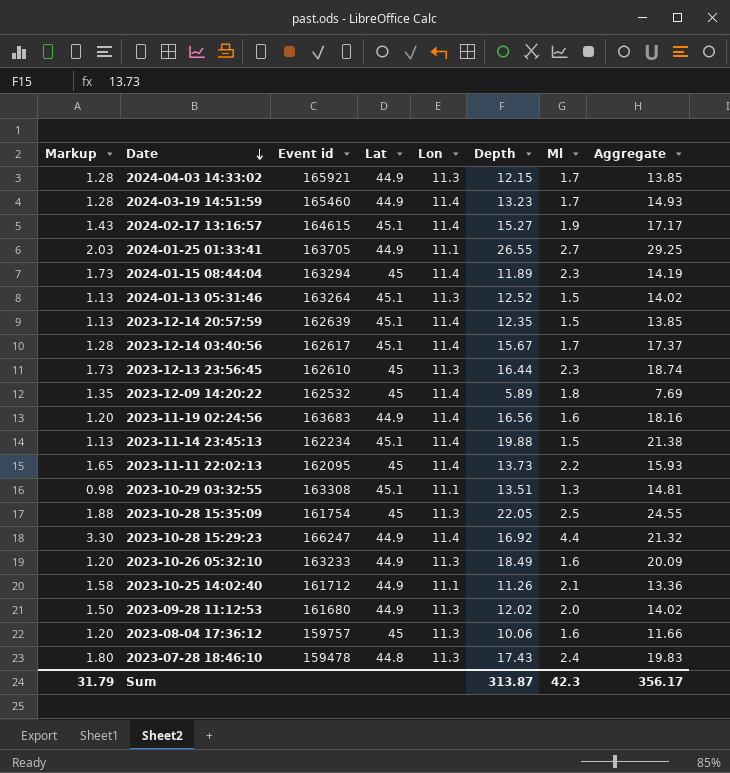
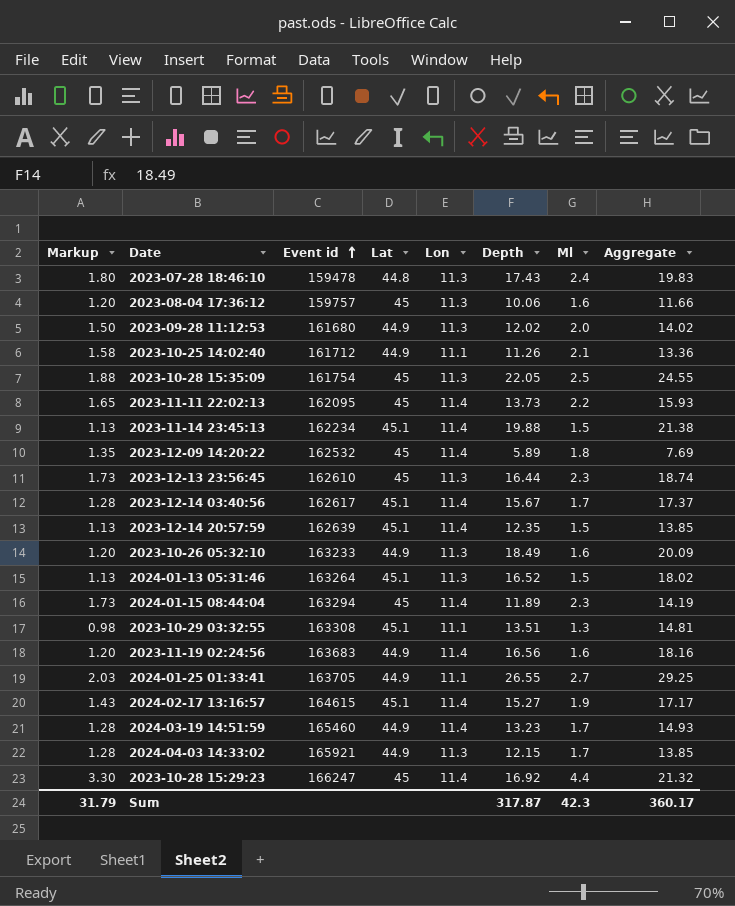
row order: Date descending -> Event id ascending
2024-01-13 05:31:46 | Depth: 12.52 -> 16.52
2024-01-13 05:31:46 | Aggregate: 14.02 -> 18.02
2023-10-28 15:29:23 | Lat: 44.9 -> 45
Sum | Depth: 313.87 -> 317.87
Sum | Aggregate: 356.17 -> 360.17

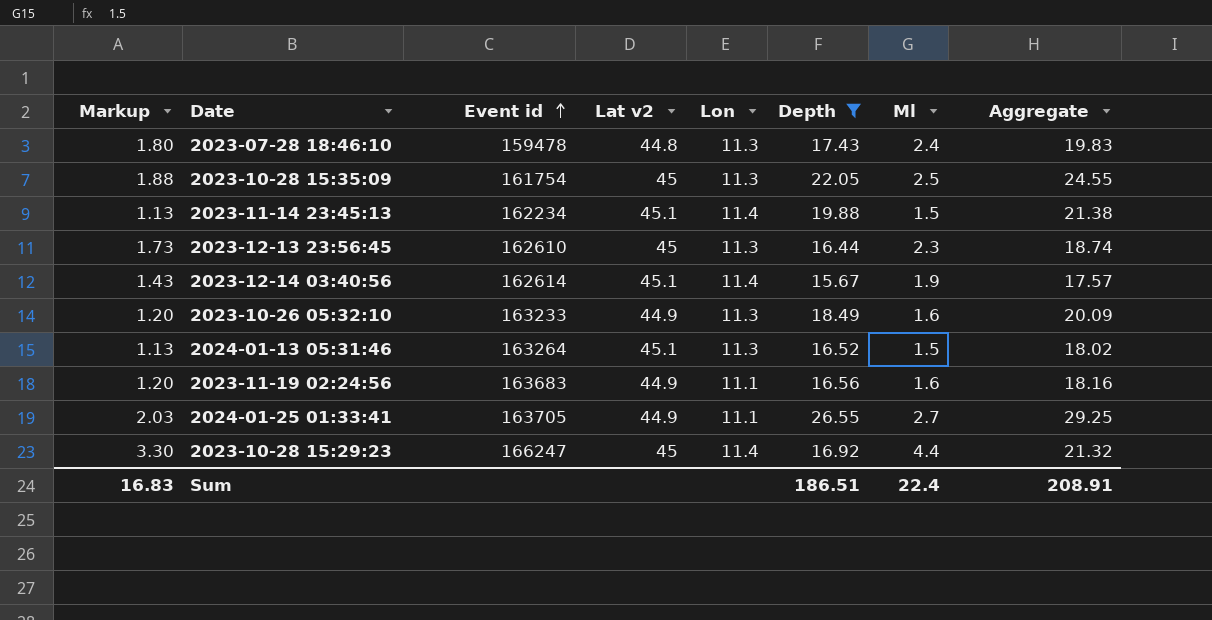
filter: none -> Depth >= 15.67
column name: Lat -> Lat v2
2023-12-14 03:40:56 | Markup: 1.28 -> 1.43
2023-12-14 03:40:56 | Event id: 162617 -> 162614
2023-12-14 03:40:56 | Ml: 1.7 -> 1.9
2023-12-14 03:40:56 | Aggregate: 17.37 -> 17.57
2023-11-19 02:24:56 | Lon: 11.4 -> 11.1
Sum | Markup: 31.79 -> 16.83
Sum | Depth: 317.87 -> 186.51
Sum | Ml: 42.3 -> 22.4
Sum | Aggregate: 360.17 -> 208.91

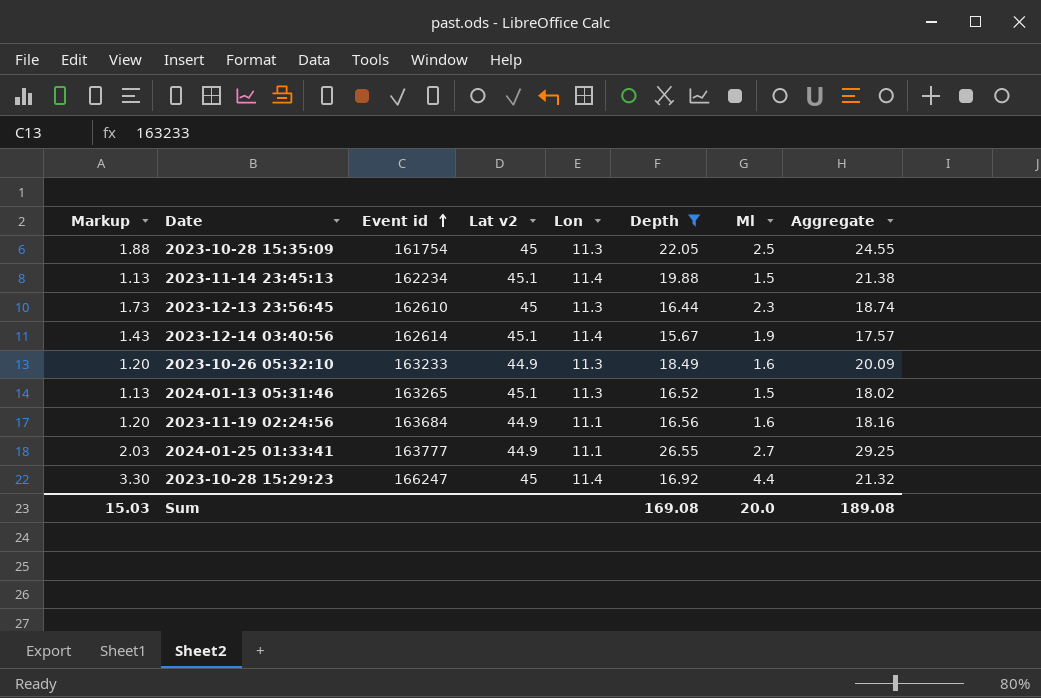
row 2023-07-28 18:46:10: 1.80 | 159478 | 44.8 | 11.3 | 17.43 | 2.4 | 19.83 -> none
2024-01-13 05:31:46 | Event id: 163264 -> 163265
2023-11-19 02:24:56 | Event id: 163683 -> 163684
2024-01-25 01:33:41 | Event id: 163705 -> 163777
Sum | Markup: 16.83 -> 15.03
Sum | Depth: 186.51 -> 169.08
Sum | Ml: 22.4 -> 20.0
Sum | Aggregate: 208.91 -> 189.08

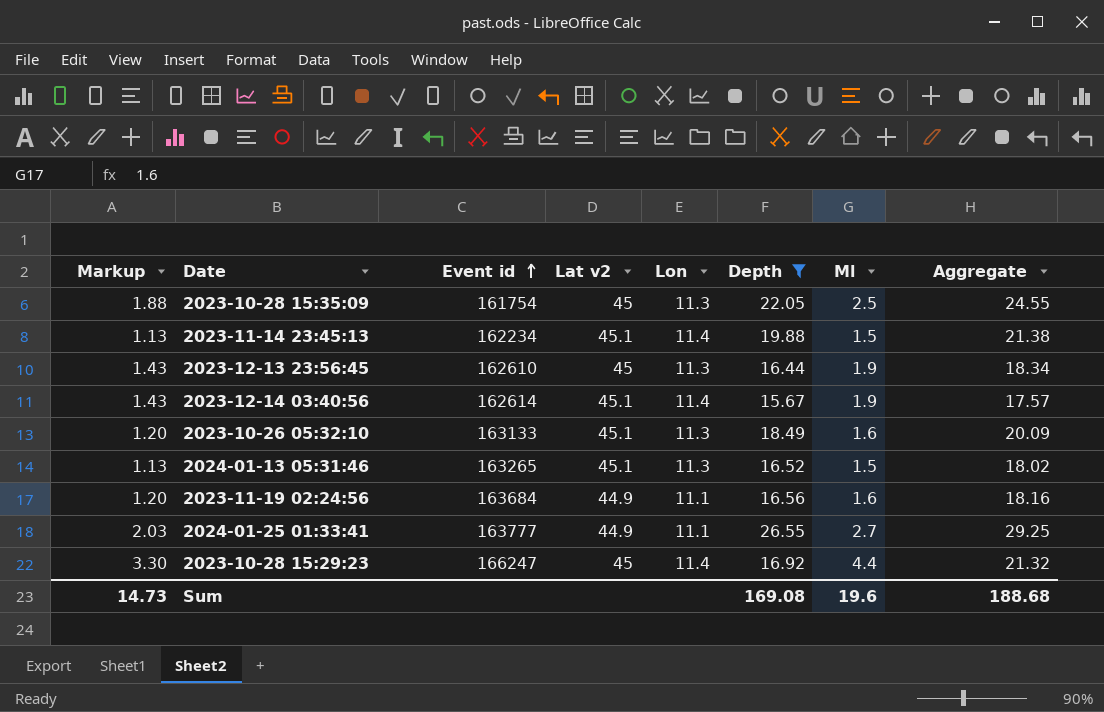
2023-12-13 23:56:45 | Markup: 1.73 -> 1.43
2023-12-13 23:56:45 | Ml: 2.3 -> 1.9
2023-12-13 23:56:45 | Aggregate: 18.74 -> 18.34
2023-10-26 05:32:10 | Event id: 163233 -> 163133
2023-10-26 05:32:10 | Lat v2: 44.9 -> 45.1
Sum | Markup: 15.03 -> 14.73
Sum | Ml: 20.0 -> 19.6
Sum | Aggregate: 189.08 -> 188.68

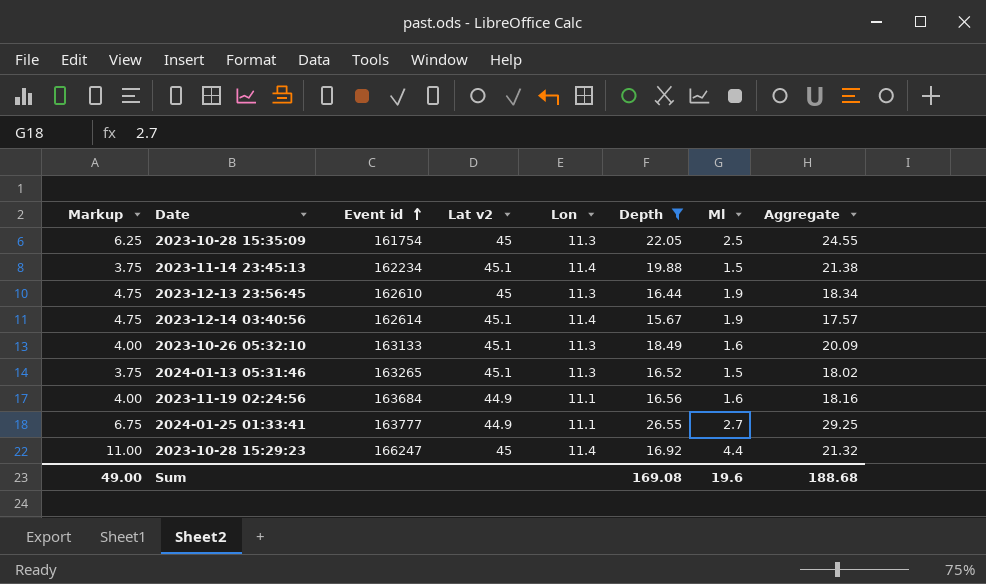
column Markup | formula: [Ml] * 0.75 -> [Ml] * 2.5
Sum | Markup: 14.73 -> 49.00

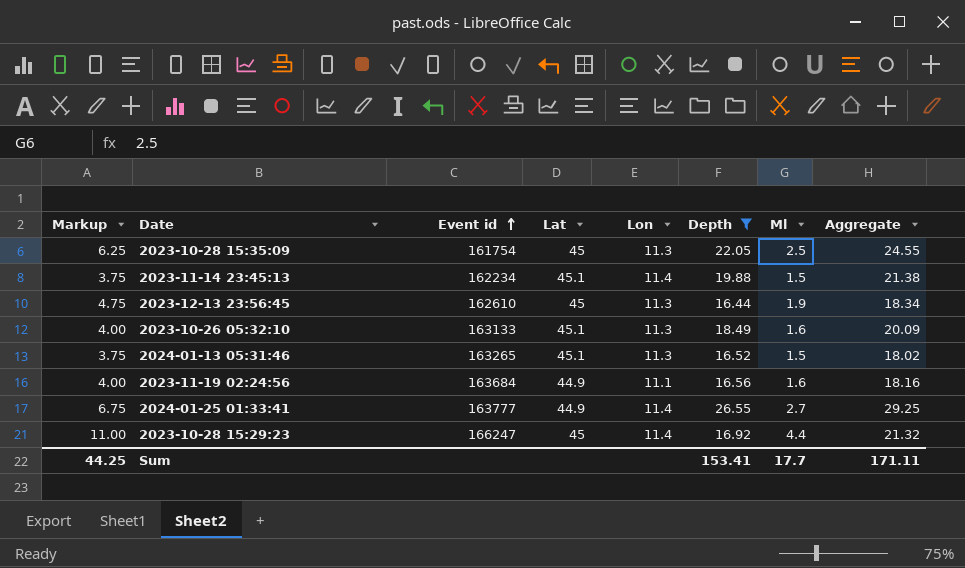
column name: Lat v2 -> Lat
row 2023-12-14 03:40:56: 4.75 | 162614 | 45.1 | 11.4 | 15.67 | 1.9 | 17.57 -> none
2024-01-25 01:33:41 | Lon: 11.1 -> 11.4
Sum | Markup: 49.00 -> 44.25
Sum | Depth: 169.08 -> 153.41
Sum | Ml: 19.6 -> 17.7
Sum | Aggregate: 188.68 -> 171.11

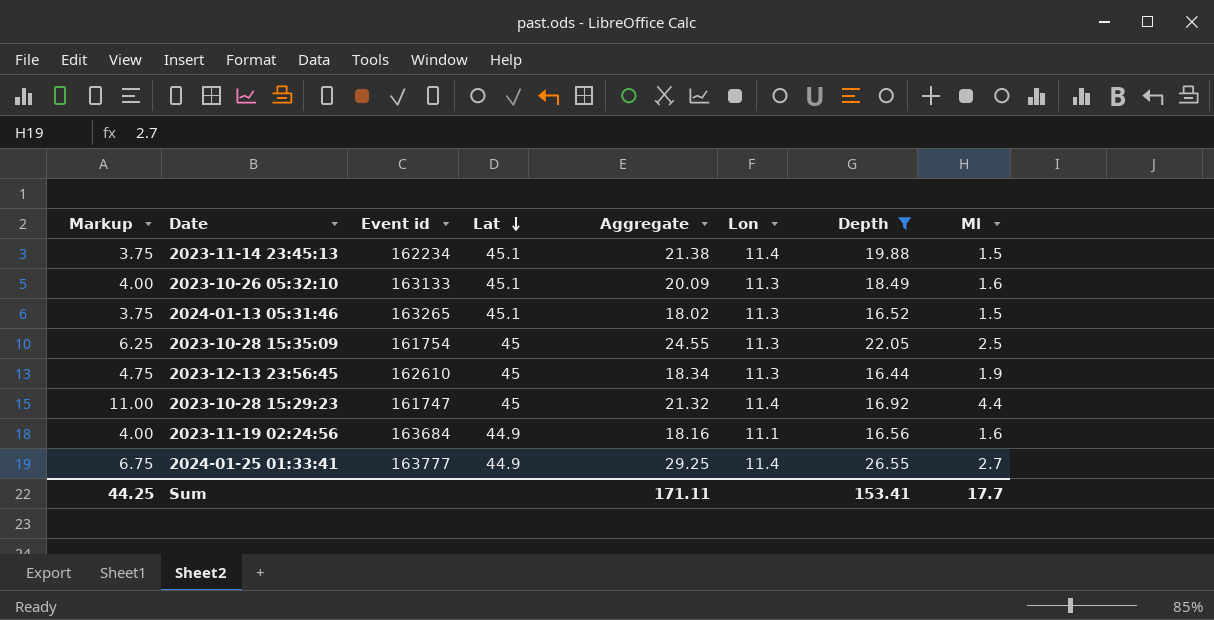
row order: Event id ascending -> Lat descending
column Aggregate | position: 8 -> 5
2023-10-28 15:29:23 | Event id: 166247 -> 161747

